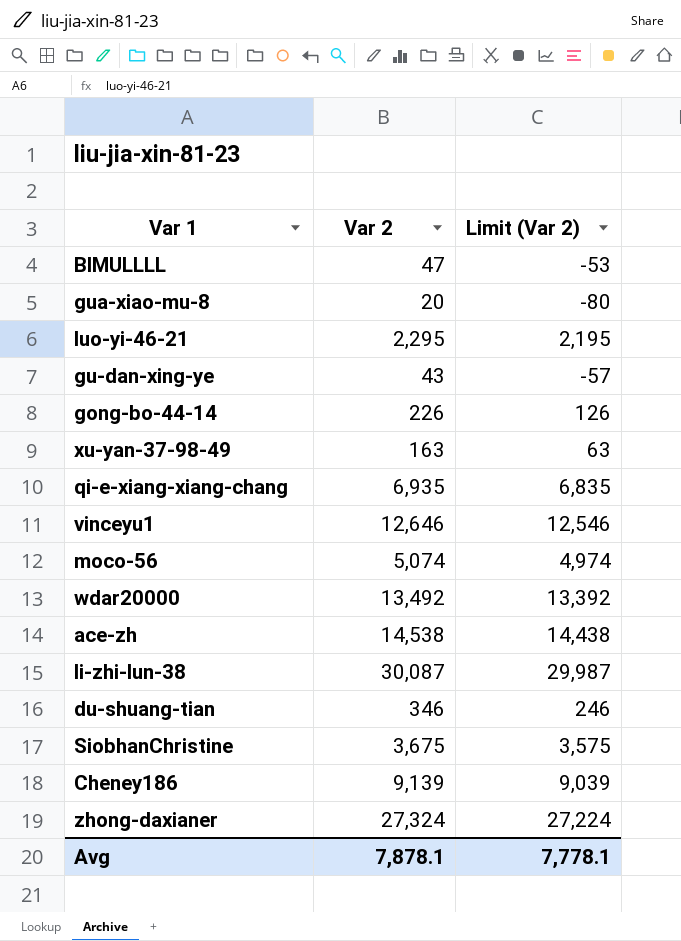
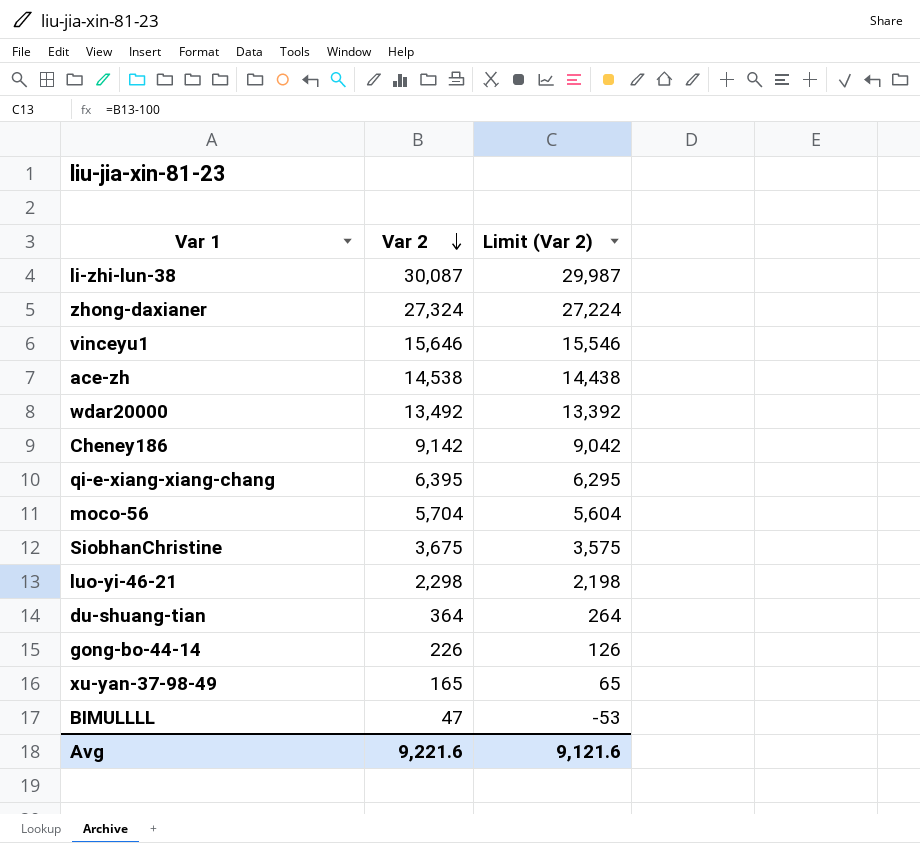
row order: none -> Var 2 descending
row gua-xiao-mu-8: 20 | -80 -> none
row gu-dan-xing-ye: 43 | -57 -> none
vinceyu1 | Var 2: 12,646 -> 15,646
vinceyu1 | Limit (Var 2): 12,546 -> 15,546
Cheney186 | Var 2: 9,139 -> 9,142
Cheney186 | Limit (Var 2): 9,039 -> 9,042
qi-e-xiang-xiang-chang | Var 2: 6,935 -> 6,395
qi-e-xiang-xiang-chang | Limit (Var 2): 6,835 -> 6,295
moco-56 | Var 2: 5,074 -> 5,704
moco-56 | Limit (Var 2): 4,974 -> 5,604
luo-yi-46-21 | Var 2: 2,295 -> 2,298
luo-yi-46-21 | Limit (Var 2): 2,195 -> 2,198
du-shuang-tian | Var 2: 346 -> 364
du-shuang-tian | Limit (Var 2): 246 -> 264
xu-yan-37-98-49 | Var 2: 163 -> 165
xu-yan-37-98-49 | Limit (Var 2): 63 -> 65
Avg | Var 2: 7,878.1 -> 9,221.6
Avg | Limit (Var 2): 7,778.1 -> 9,121.6

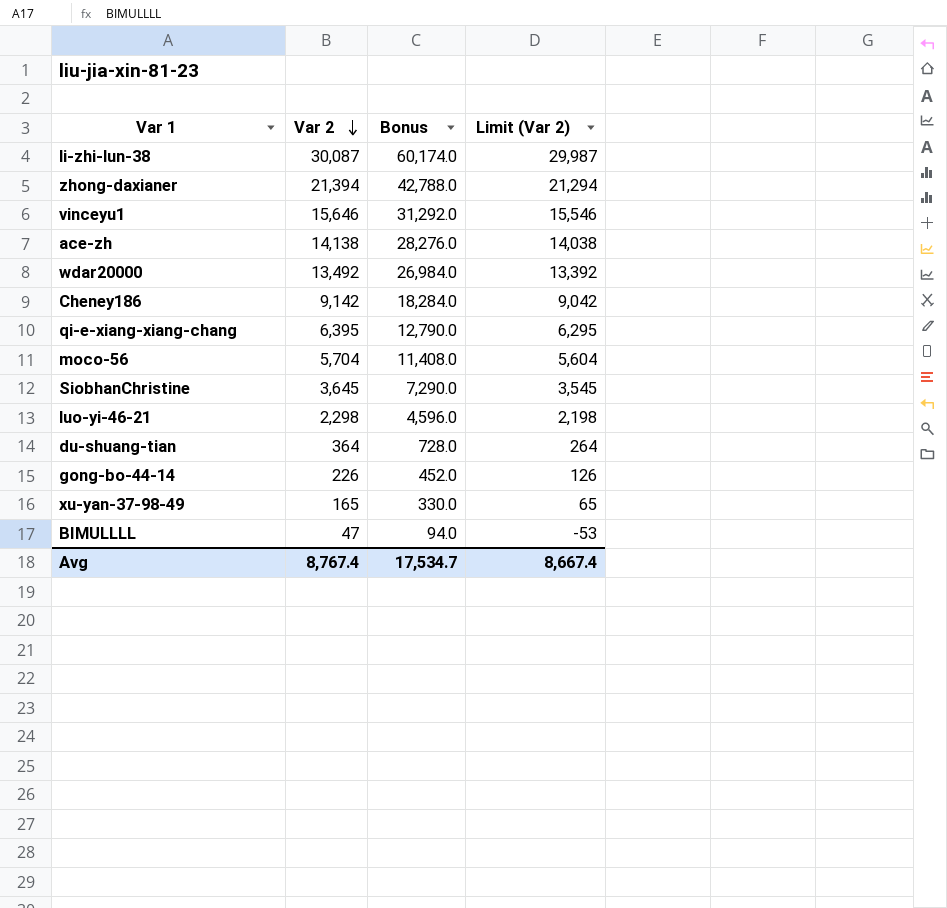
column Bonus | formula: none -> [Var 2] * 2
zhong-daxianer | Var 2: 27,324 -> 21,394
zhong-daxianer | Limit (Var 2): 27,224 -> 21,294
ace-zh | Var 2: 14,538 -> 14,138
ace-zh | Limit (Var 2): 14,438 -> 14,038
SiobhanChristine | Var 2: 3,675 -> 3,645
SiobhanChristine | Limit (Var 2): 3,575 -> 3,545
Avg | Var 2: 9,221.6 -> 8,767.4
Avg | Limit (Var 2): 9,121.6 -> 8,667.4

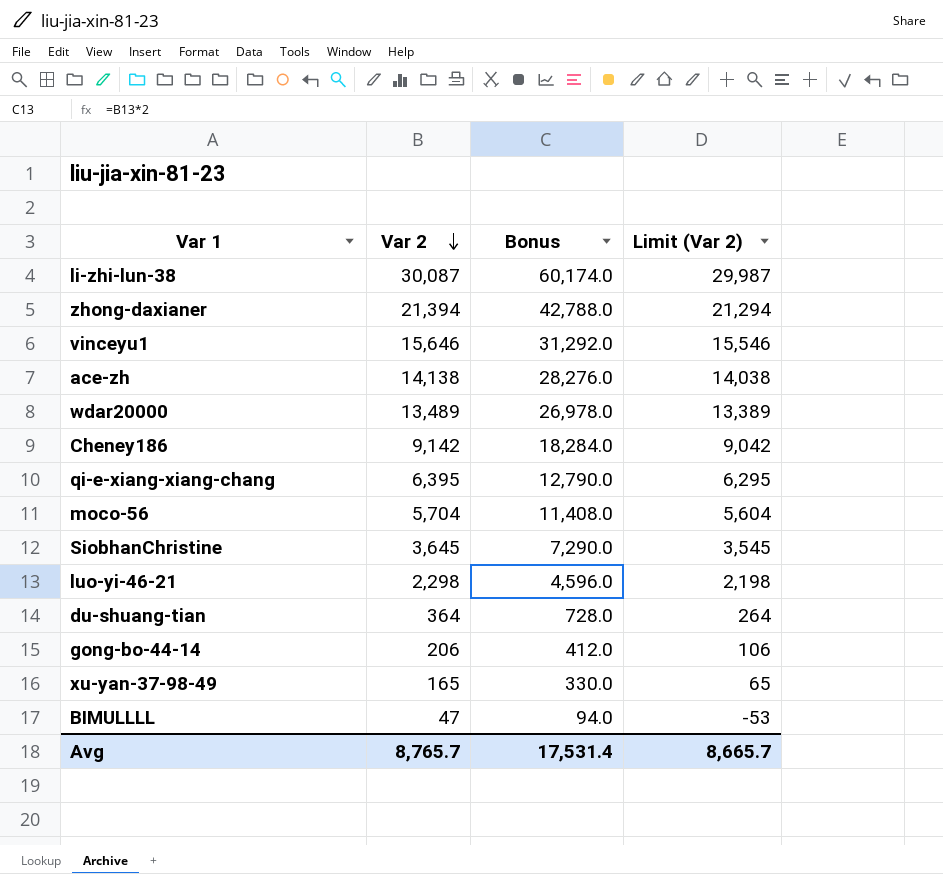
wdar20000 | Var 2: 13,492 -> 13,489
wdar20000 | Bonus: 26,984.0 -> 26,978.0
wdar20000 | Limit (Var 2): 13,392 -> 13,389
gong-bo-44-14 | Var 2: 226 -> 206
gong-bo-44-14 | Bonus: 452.0 -> 412.0
gong-bo-44-14 | Limit (Var 2): 126 -> 106
Avg | Var 2: 8,767.4 -> 8,765.7
Avg | Bonus: 17,534.7 -> 17,531.4
Avg | Limit (Var 2): 8,667.4 -> 8,665.7

